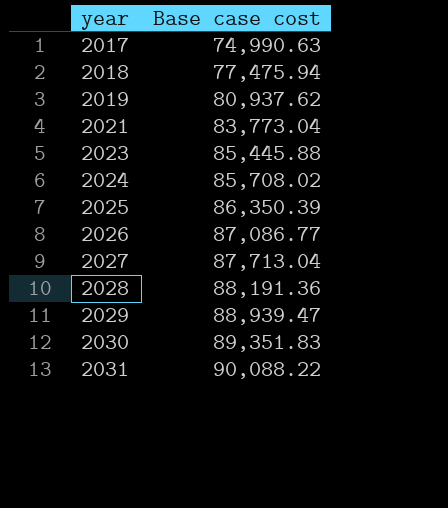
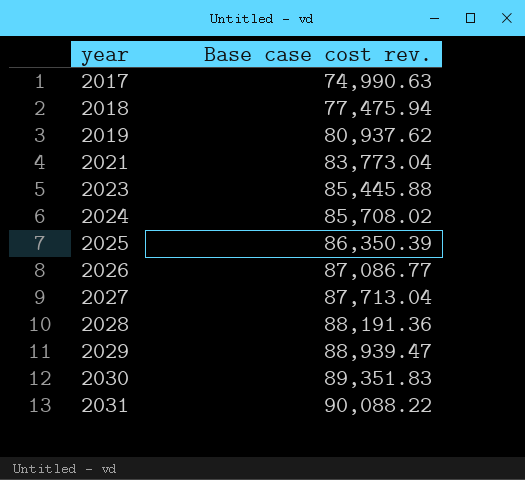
column name: Base case cost -> Base case cost rev.

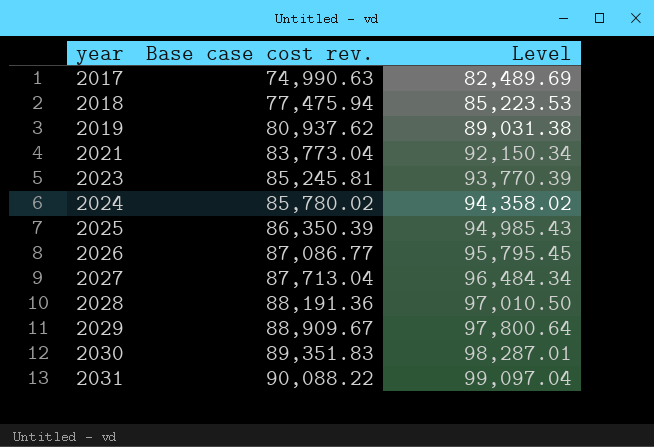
column Level | formula: none -> [Base case cost rev.] * 1.1
2023 | Base case cost rev.: 85,445.88 -> 85,245.81
2024 | Base case cost rev.: 85,708.02 -> 85,780.02
2029 | Base case cost rev.: 88,939.47 -> 88,909.67

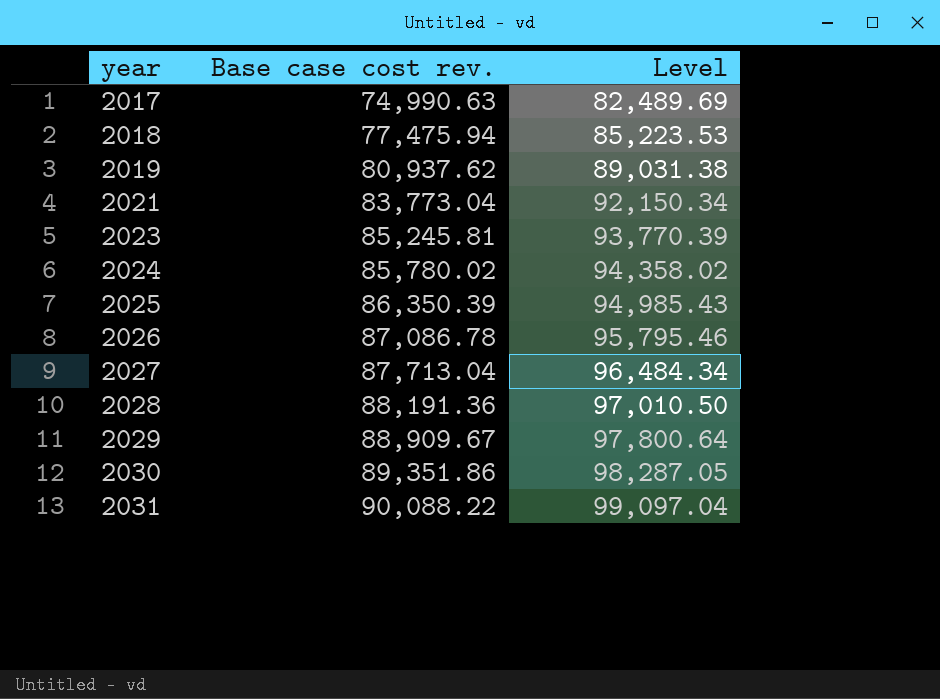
2026 | Base case cost rev.: 87,086.77 -> 87,086.78
2026 | Level: 95,795.45 -> 95,795.46
2030 | Base case cost rev.: 89,351.83 -> 89,351.86
2030 | Level: 98,287.01 -> 98,287.05

